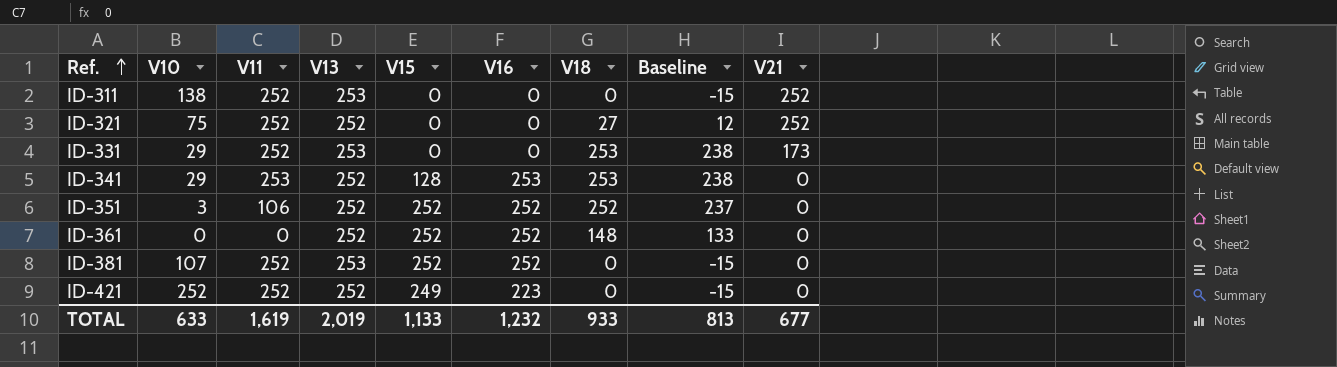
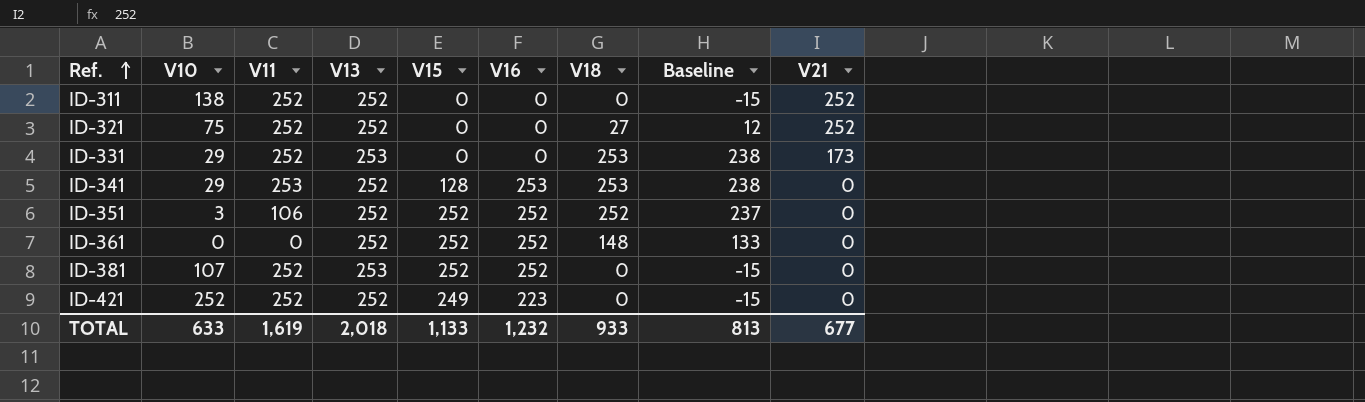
ID-311 | V13: 253 -> 252
TOTAL | V13: 2,019 -> 2,018

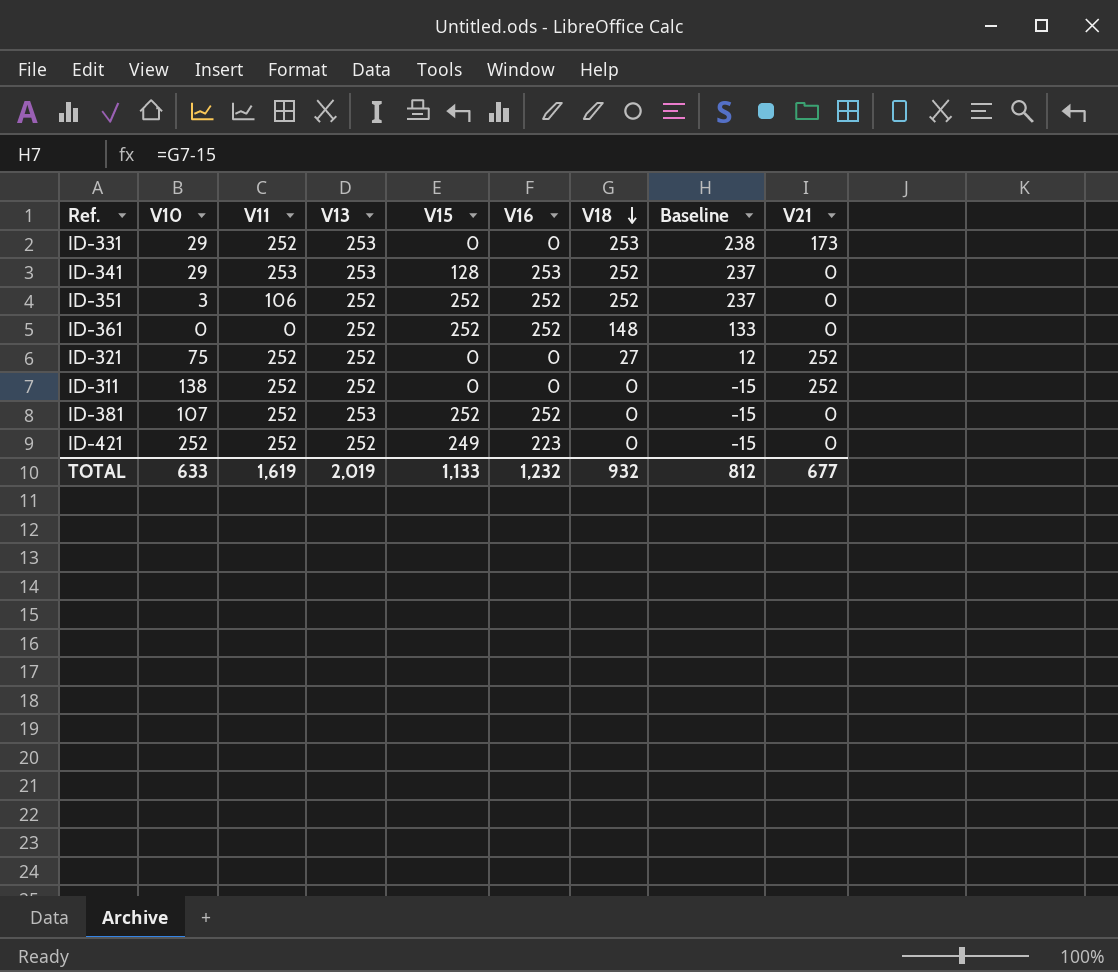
row order: Ref. ascending -> V18 descending
ID-341 | V13: 252 -> 253
ID-341 | V18: 253 -> 252
ID-341 | Baseline: 238 -> 237
TOTAL | V13: 2,018 -> 2,019
TOTAL | V18: 933 -> 932
TOTAL | Baseline: 813 -> 812

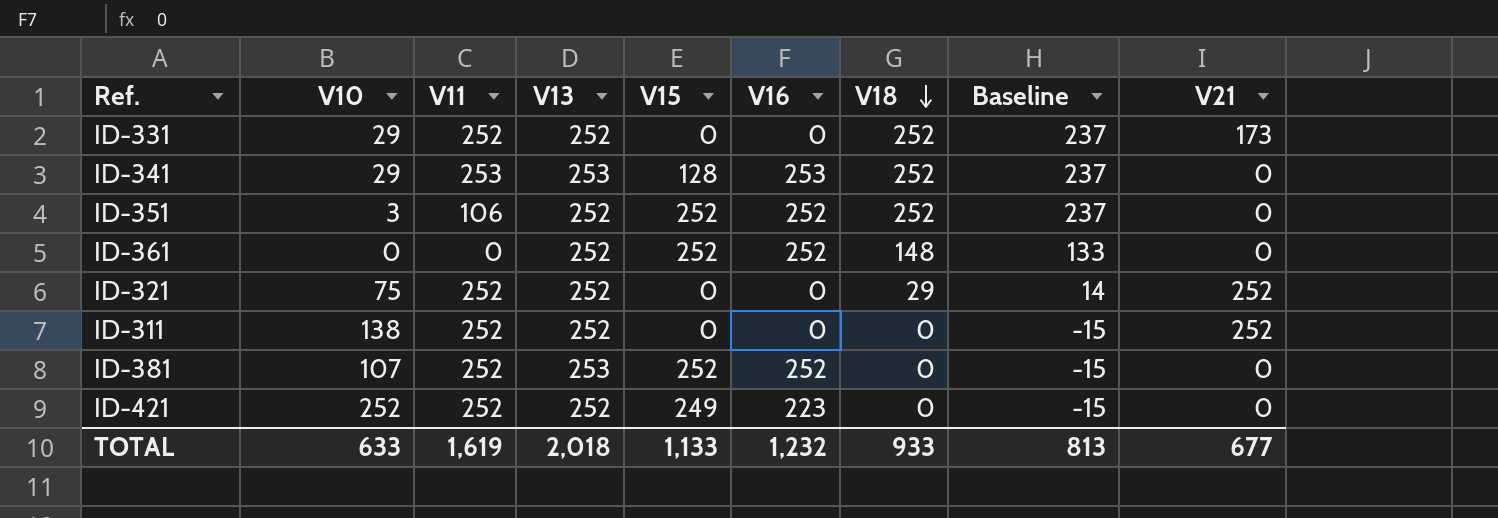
ID-331 | V13: 253 -> 252
ID-331 | V18: 253 -> 252
ID-331 | Baseline: 238 -> 237
ID-321 | V18: 27 -> 29
ID-321 | Baseline: 12 -> 14
TOTAL | V13: 2,019 -> 2,018
TOTAL | V18: 932 -> 933
TOTAL | Baseline: 812 -> 813

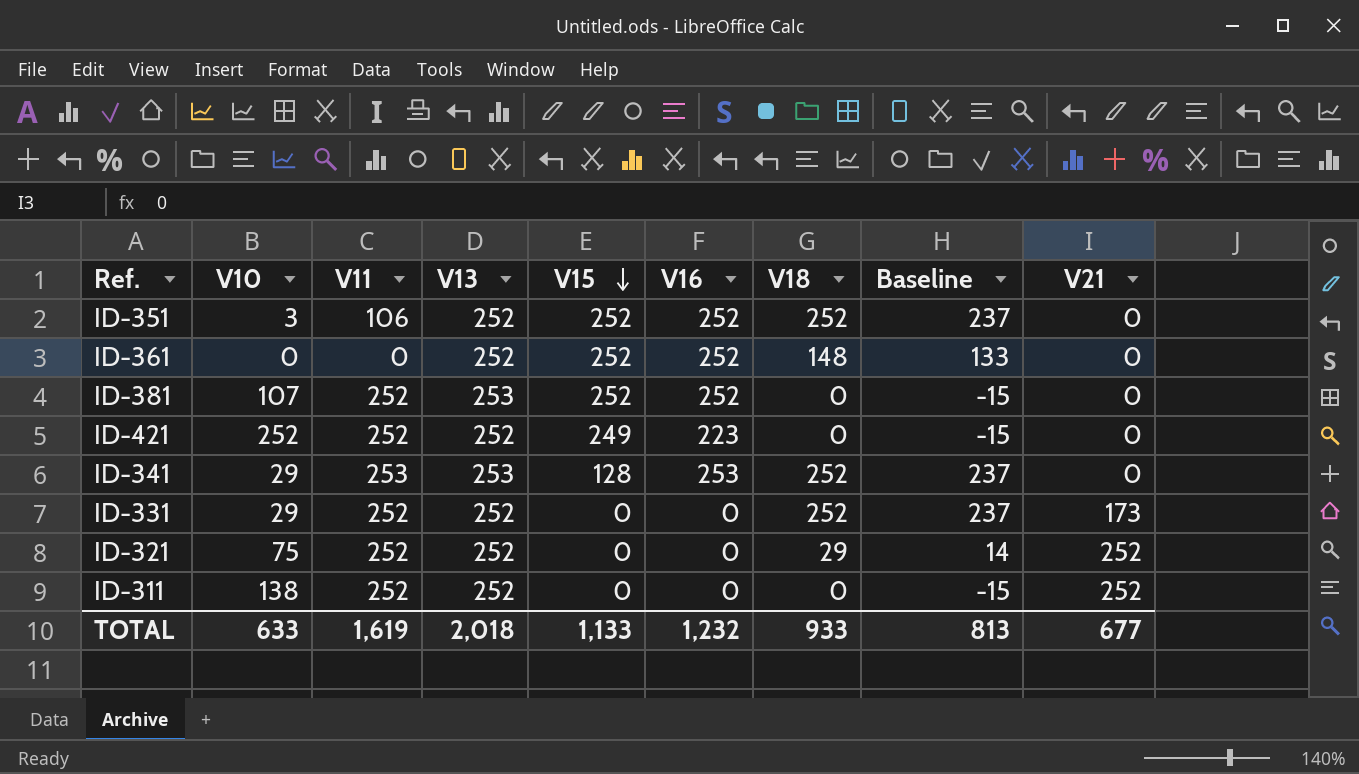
row order: V18 descending -> V15 descending

